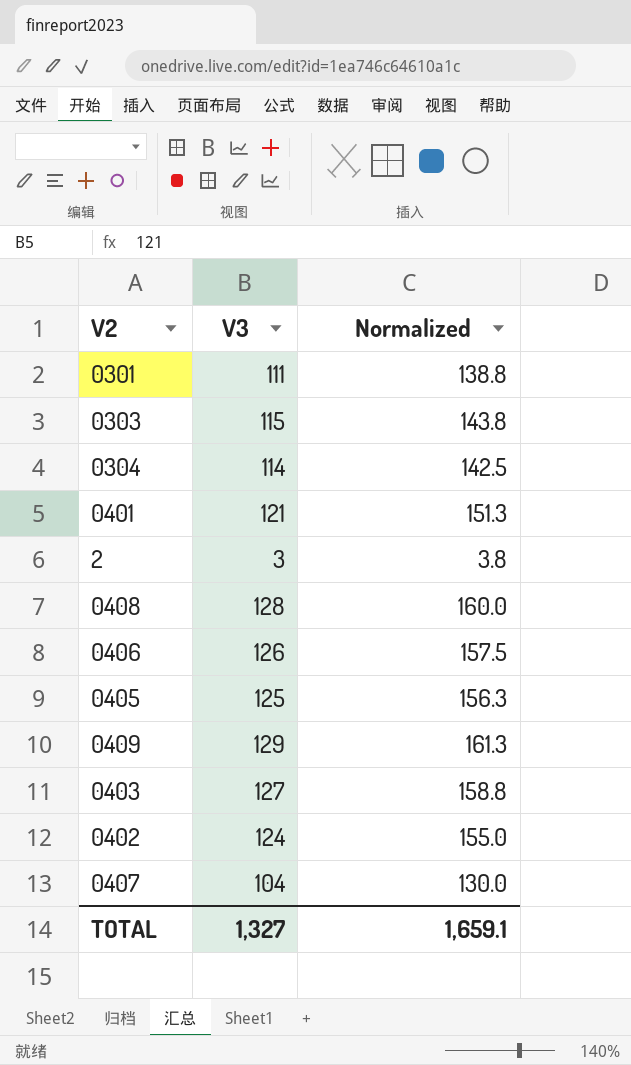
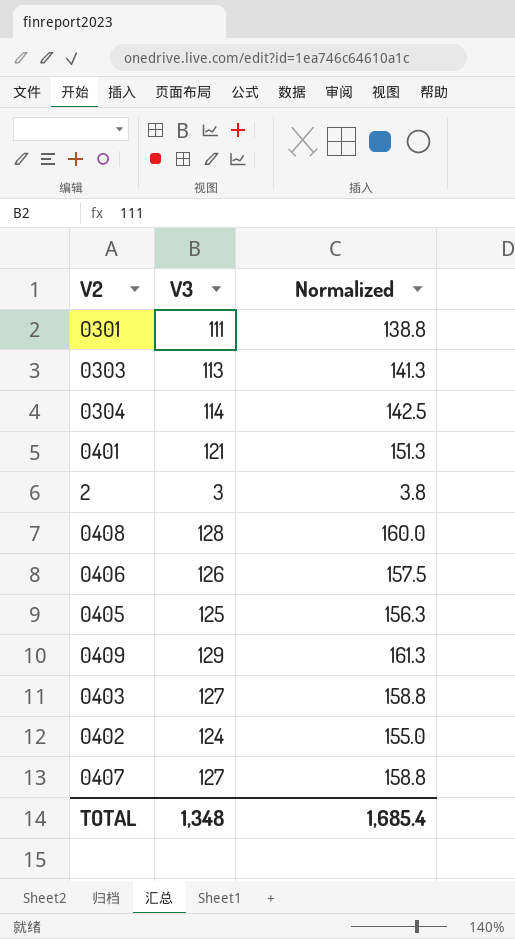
0303 | V3: 115 -> 113
0303 | Normalized: 143.8 -> 141.3
0407 | V3: 104 -> 127
0407 | Normalized: 130.0 -> 158.8
TOTAL | V3: 1,327 -> 1,348
TOTAL | Normalized: 1,659.1 -> 1,685.4

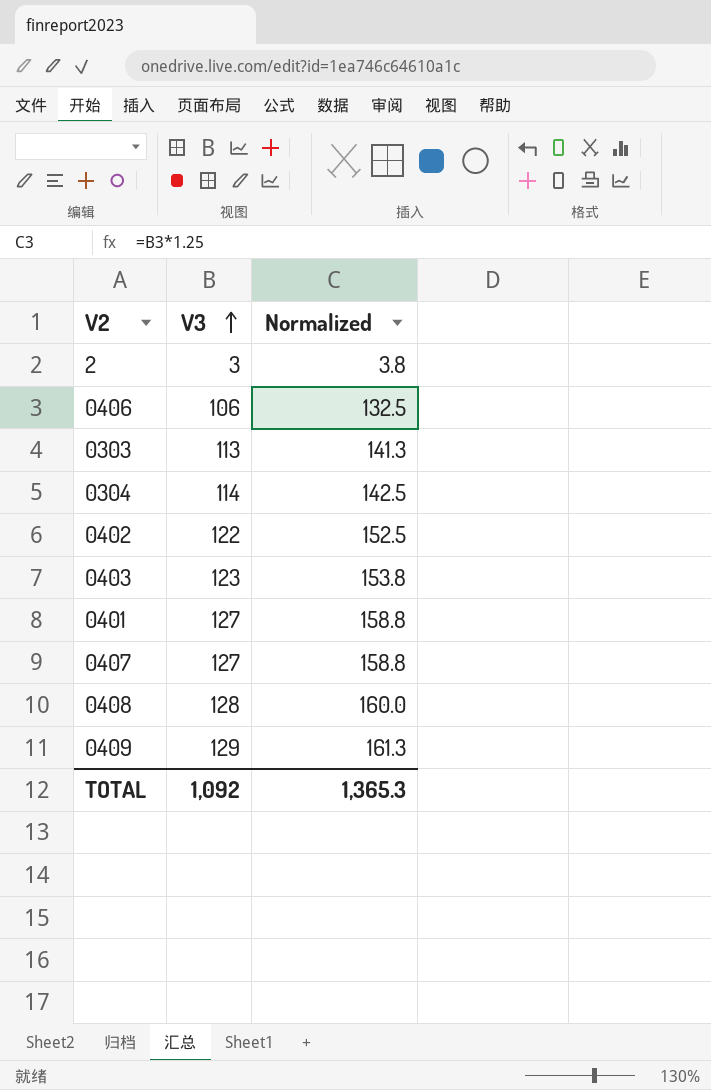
row order: none -> V3 ascending
row 0301: 111 | 138.8 -> none
row 0405: 125 | 156.3 -> none
0406 | V3: 126 -> 106
0406 | Normalized: 157.5 -> 132.5
0402 | V3: 124 -> 122
0402 | Normalized: 155.0 -> 152.5
0403 | V3: 127 -> 123
0403 | Normalized: 158.8 -> 153.8
0401 | V3: 121 -> 127
0401 | Normalized: 151.3 -> 158.8
TOTAL | V3: 1,348 -> 1,092
TOTAL | Normalized: 1,685.4 -> 1,365.3

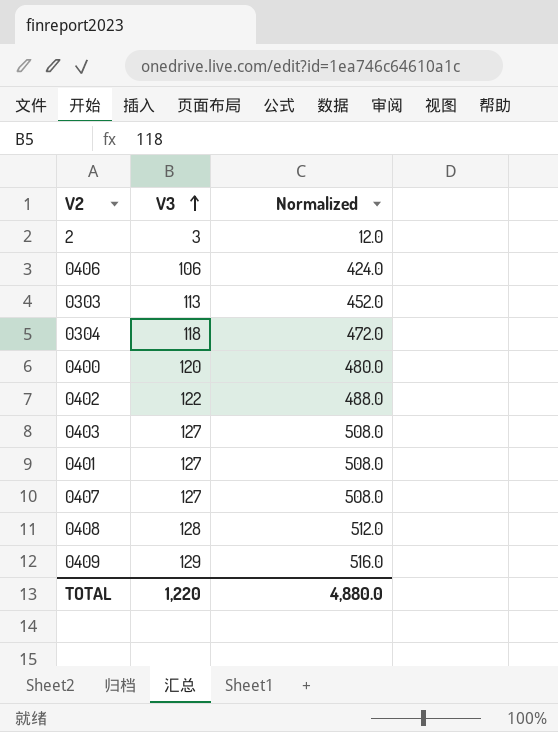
column Normalized | formula: [V3] * 1.25 -> [V3] * 4
0304 | V3: 114 -> 118
row 0400: none -> 120 | 480.0
0403 | V3: 123 -> 127
TOTAL | V3: 1,092 -> 1,220
TOTAL | Normalized: 1,365.3 -> 4,880.0

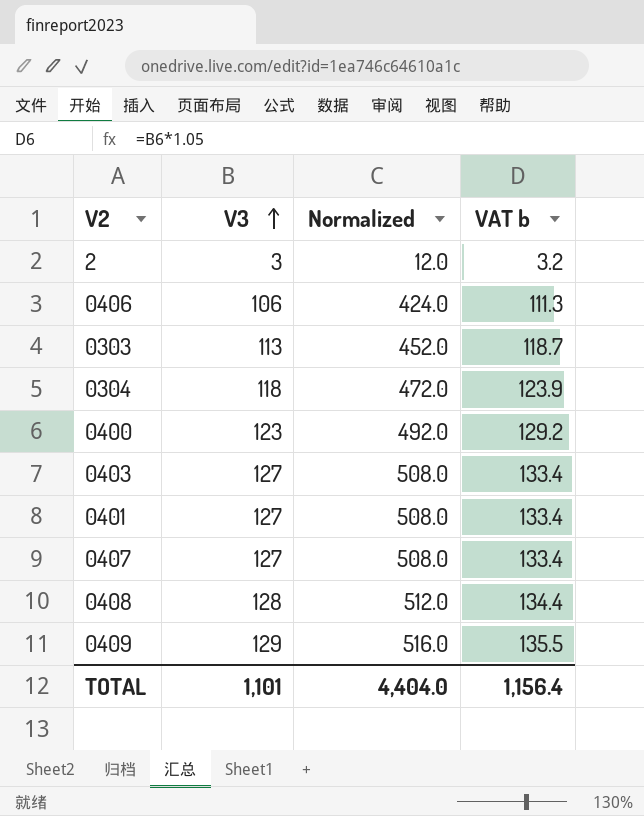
column VAT b | formula: none -> [V3] * 1.05
row 0402: 122 | 488.0 -> none
0400 | V3: 120 -> 123
0400 | Normalized: 480.0 -> 492.0
TOTAL | V3: 1,220 -> 1,101
TOTAL | Normalized: 4,880.0 -> 4,404.0

